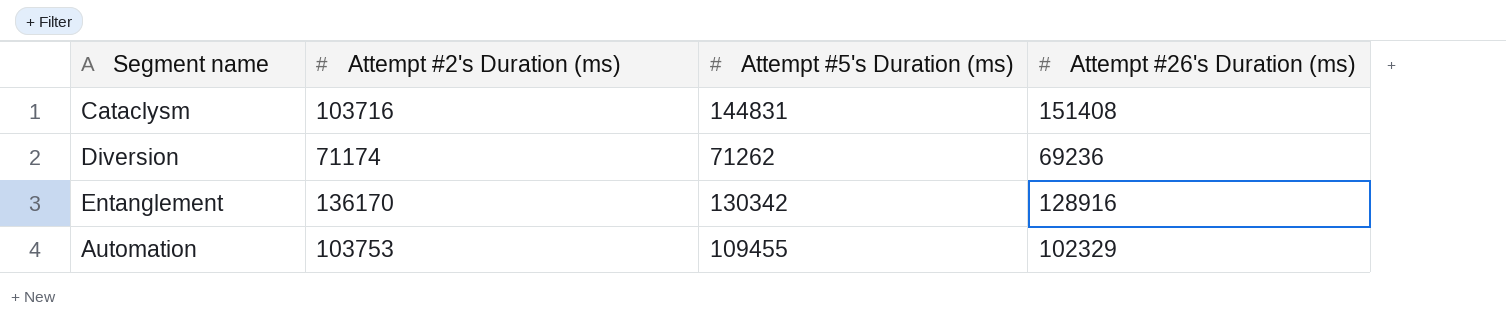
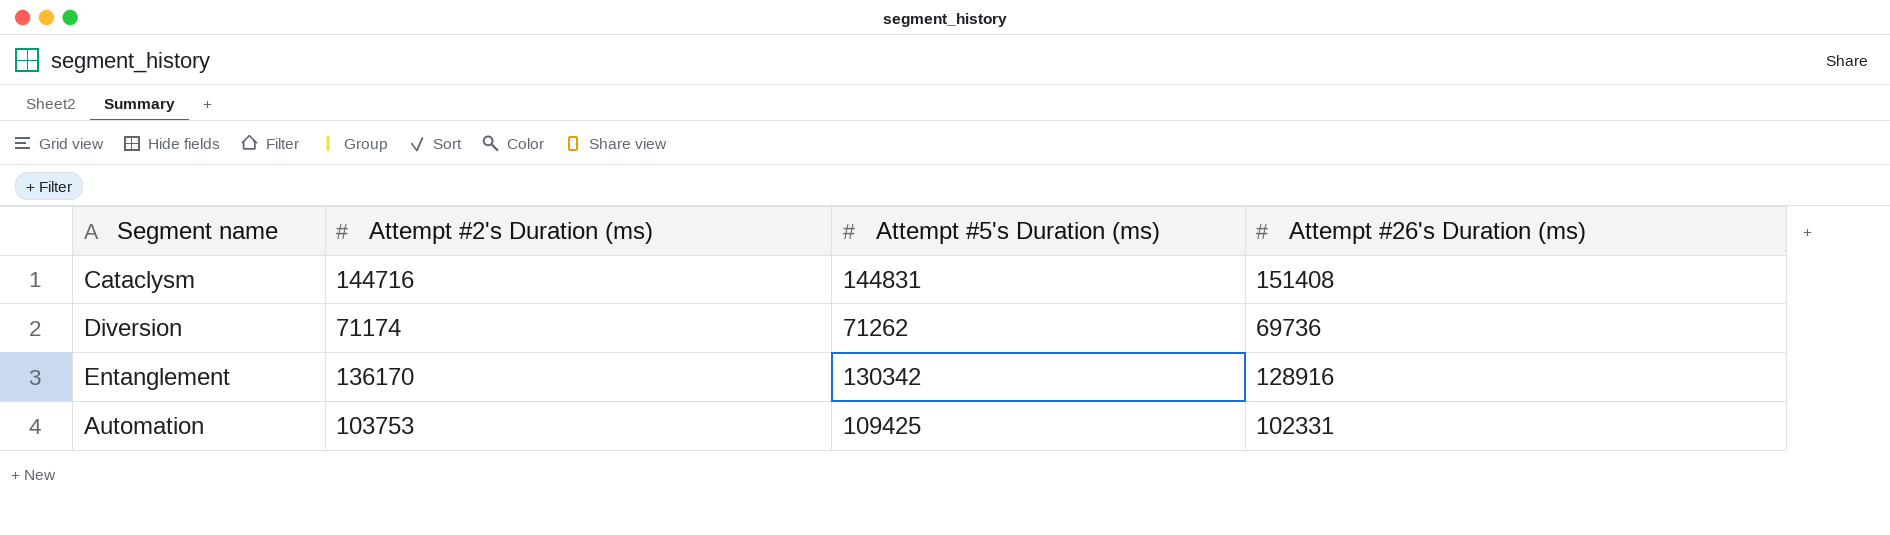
Cataclysm | Attempt #2's Duration (ms): 103716 -> 144716
Diversion | Attempt #26's Duration (ms): 69236 -> 69736
Automation | Attempt #5's Duration (ms): 109455 -> 109425
Automation | Attempt #26's Duration (ms): 102329 -> 102331

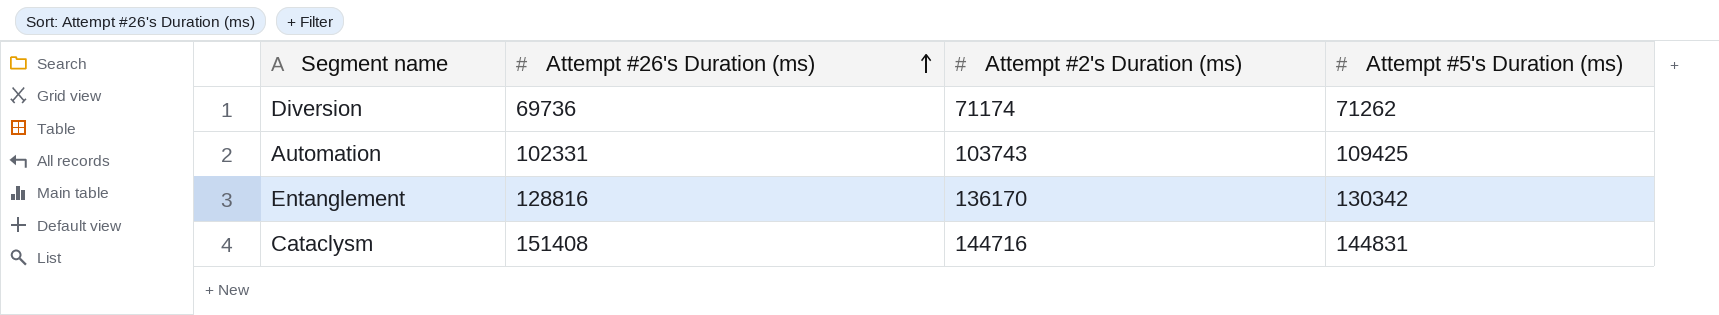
row order: none -> Attempt #26's Duration (ms) ascending
column Attempt #26's Duration (ms) | position: 4 -> 2
Automation | Attempt #2's Duration (ms): 103753 -> 103743
Entanglement | Attempt #26's Duration (ms): 128916 -> 128816

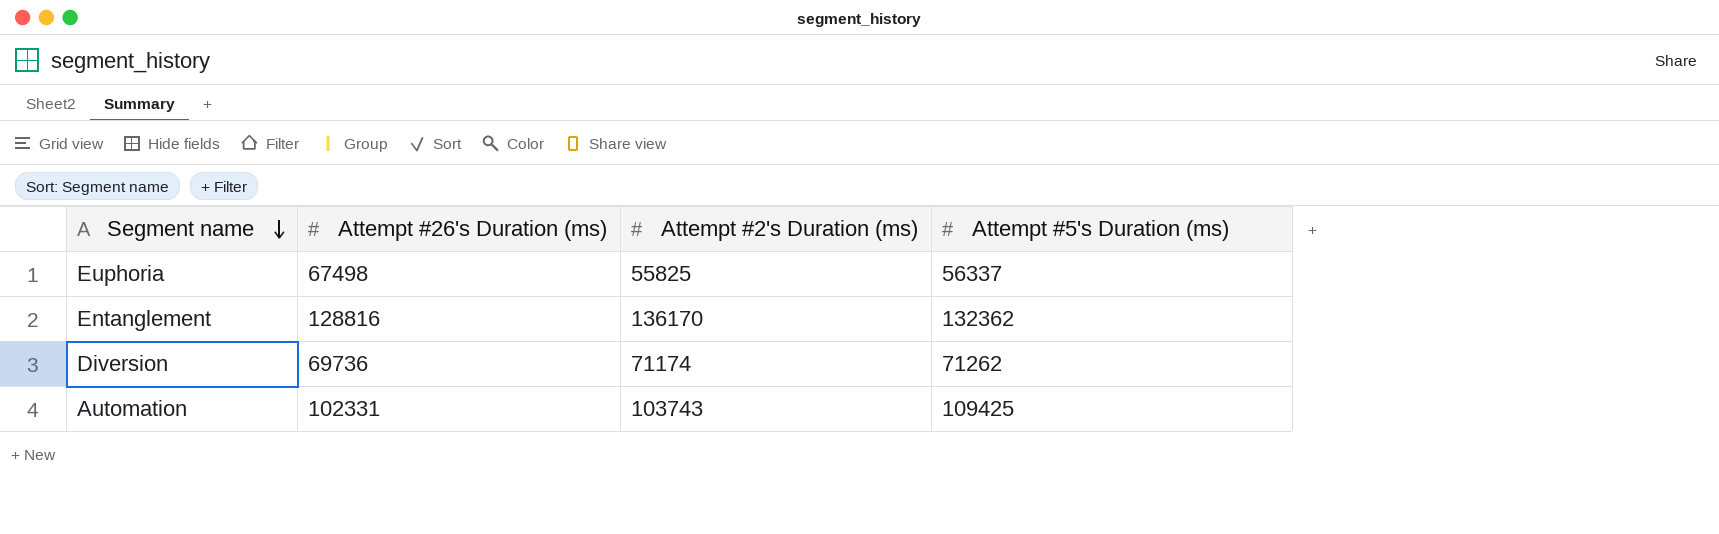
row order: Attempt #26's Duration (ms) ascending -> Segment name descending
row Cataclysm: 151408 | 144716 | 144831 -> none
row Euphoria: none -> 67498 | 55825 | 56337
Entanglement | Attempt #5's Duration (ms): 130342 -> 132362

